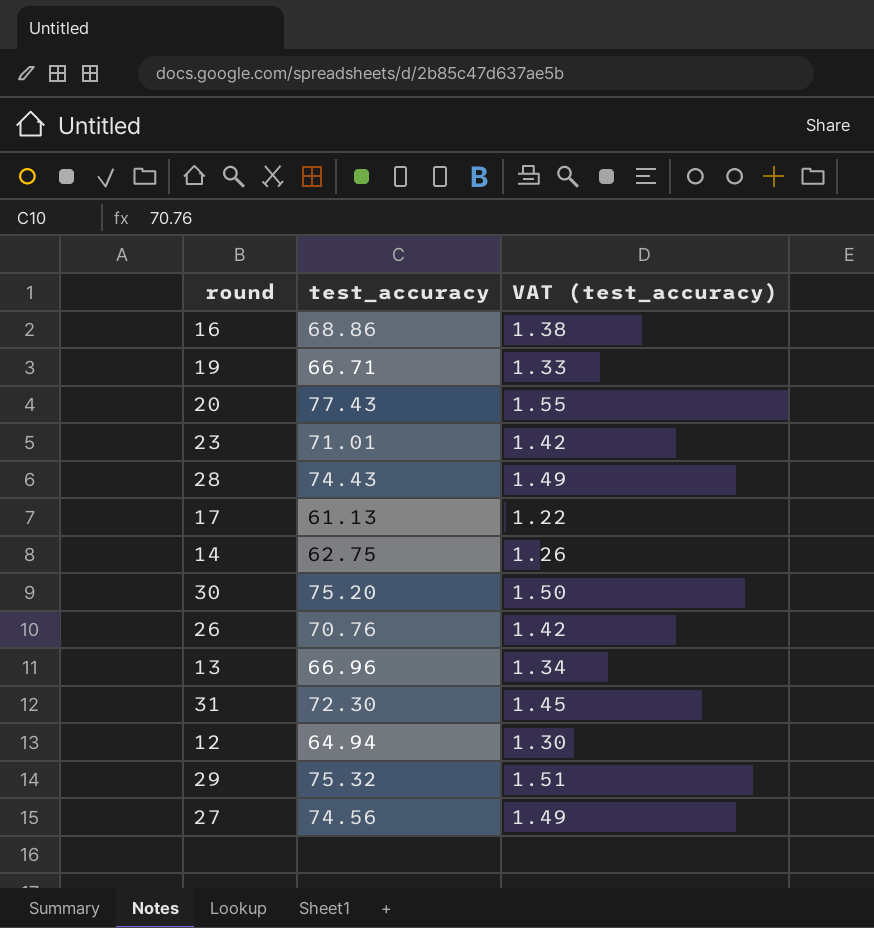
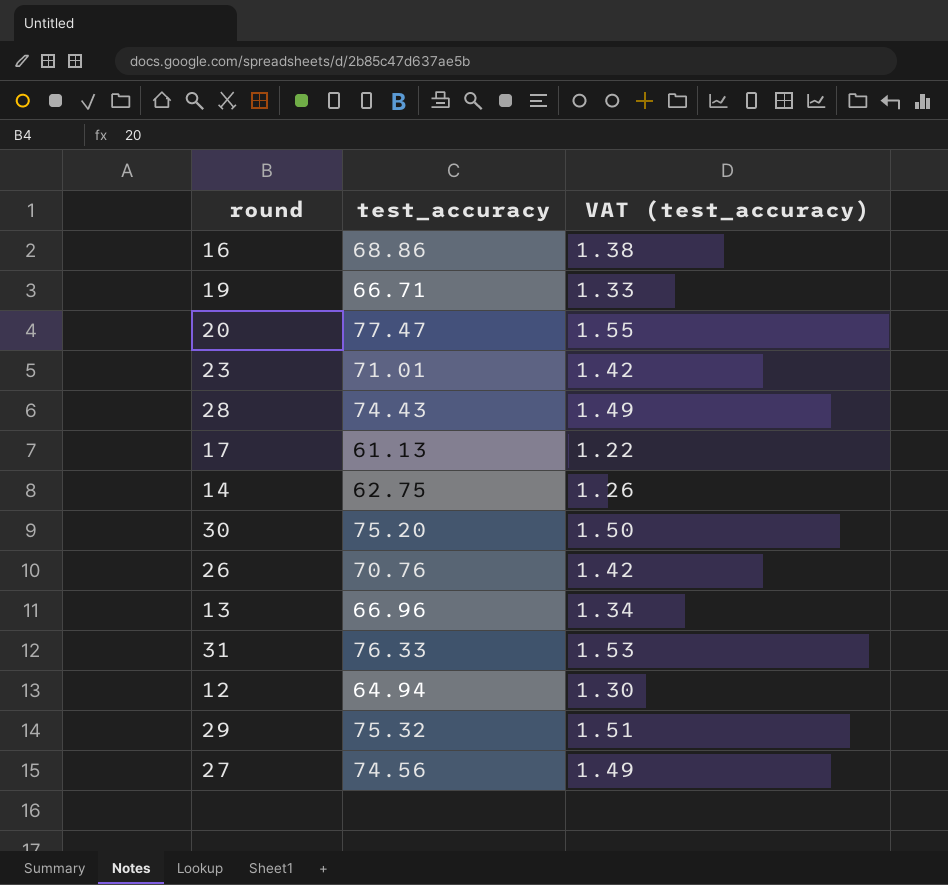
20 | test_accuracy: 77.43 -> 77.47
31 | test_accuracy: 72.30 -> 76.33
31 | VAT (test_accuracy): 1.45 -> 1.53

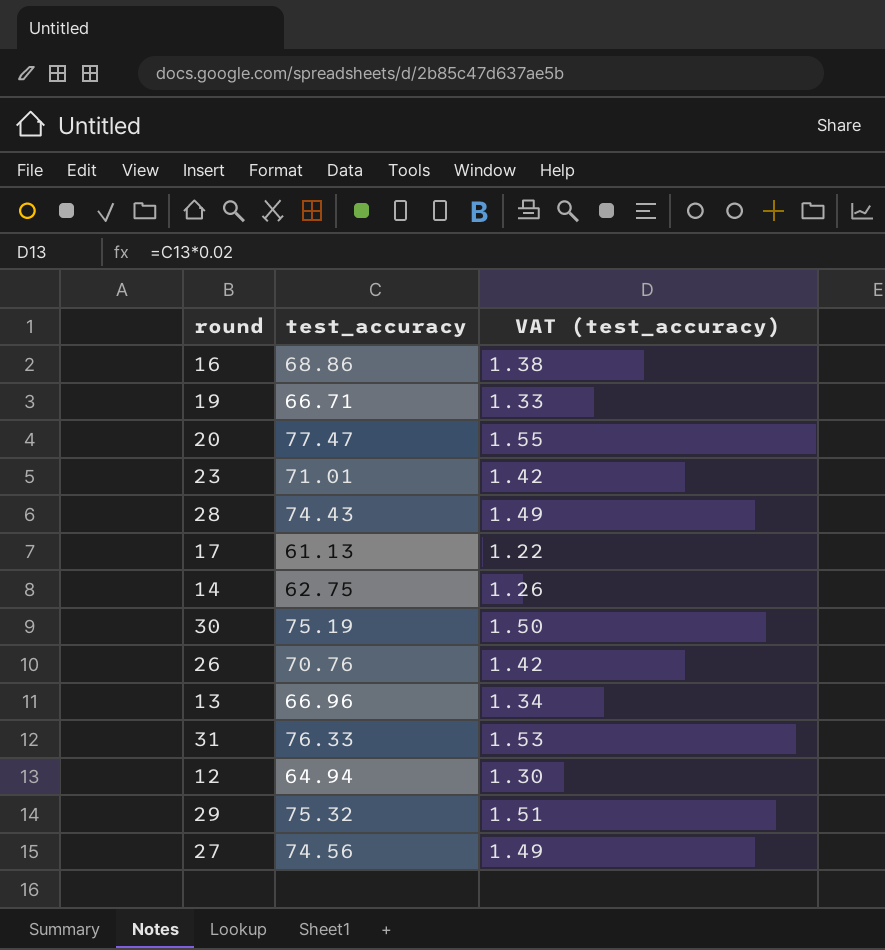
30 | test_accuracy: 75.20 -> 75.19

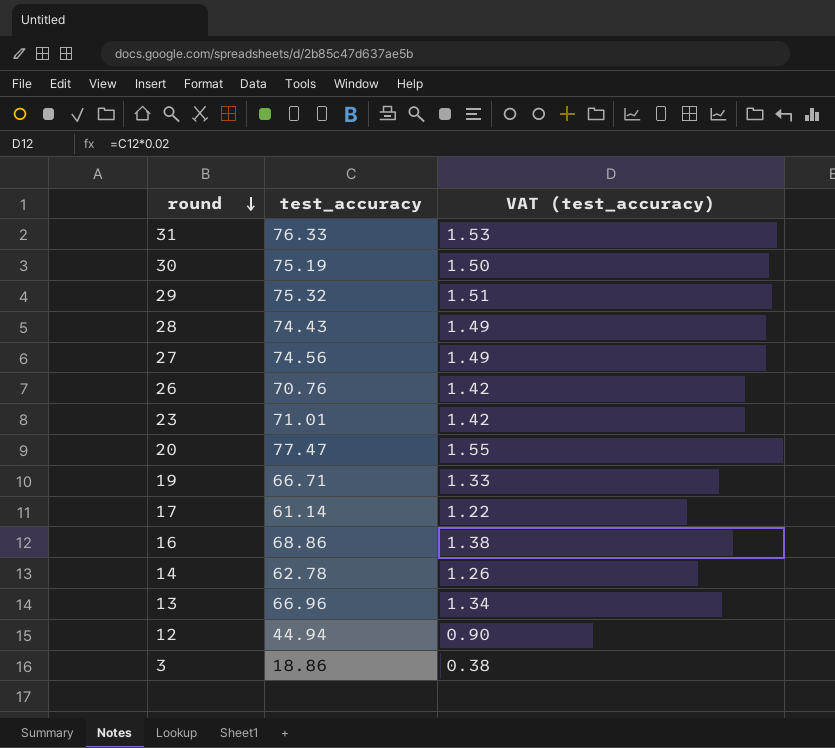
row order: none -> round descending
17 | test_accuracy: 61.13 -> 61.14
14 | test_accuracy: 62.75 -> 62.78
12 | test_accuracy: 64.94 -> 44.94
12 | VAT (test_accuracy): 1.30 -> 0.90
row 3: none -> 18.86 | 0.38

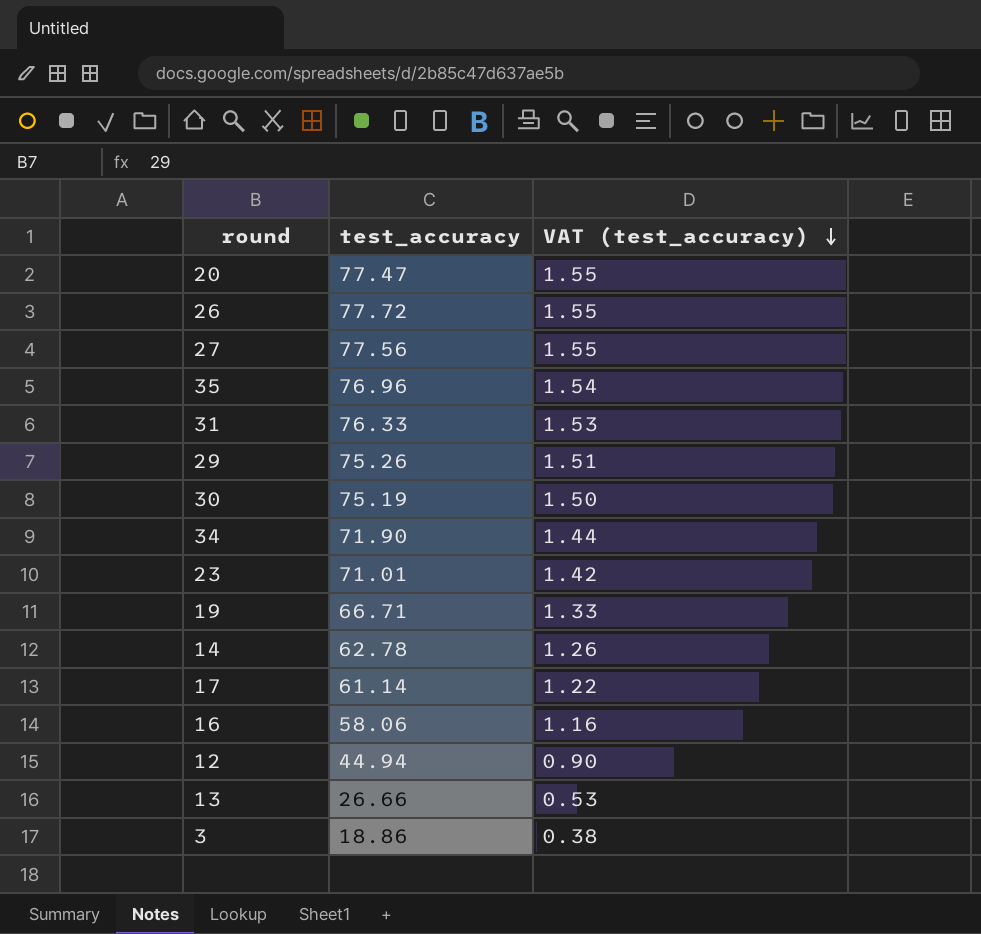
row order: round descending -> VAT (test_accuracy) descending
row 28: 74.43 | 1.49 -> none
26 | test_accuracy: 70.76 -> 77.72
26 | VAT (test_accuracy): 1.42 -> 1.55
27 | test_accuracy: 74.56 -> 77.56
27 | VAT (test_accuracy): 1.49 -> 1.55
row 35: none -> 76.96 | 1.54
29 | test_accuracy: 75.32 -> 75.26
row 34: none -> 71.90 | 1.44
16 | test_accuracy: 68.86 -> 58.06
16 | VAT (test_accuracy): 1.38 -> 1.16
13 | test_accuracy: 66.96 -> 26.66
13 | VAT (test_accuracy): 1.34 -> 0.53

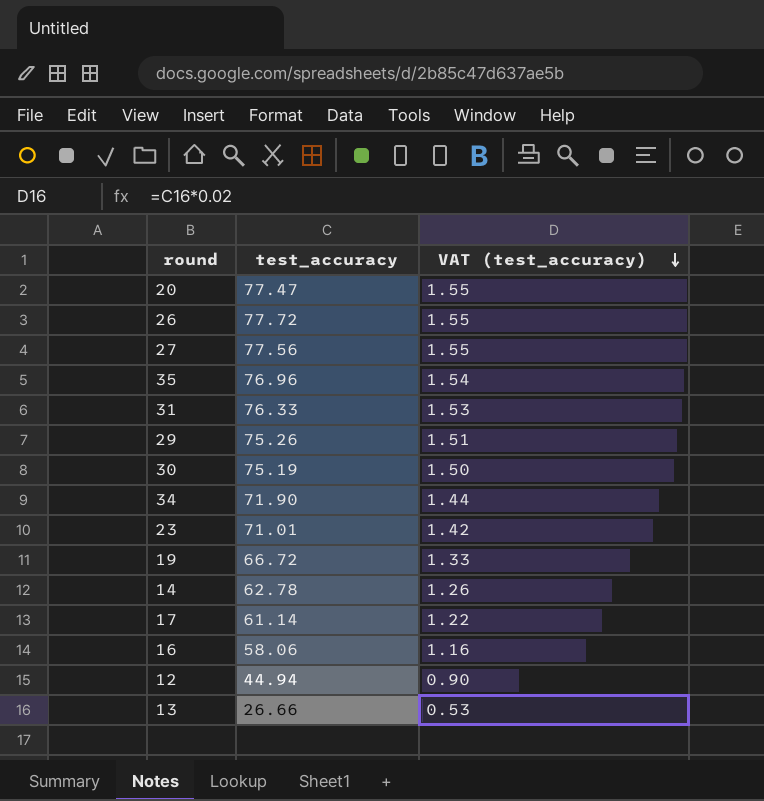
row 3: 18.86 | 0.38 -> none
19 | test_accuracy: 66.71 -> 66.72

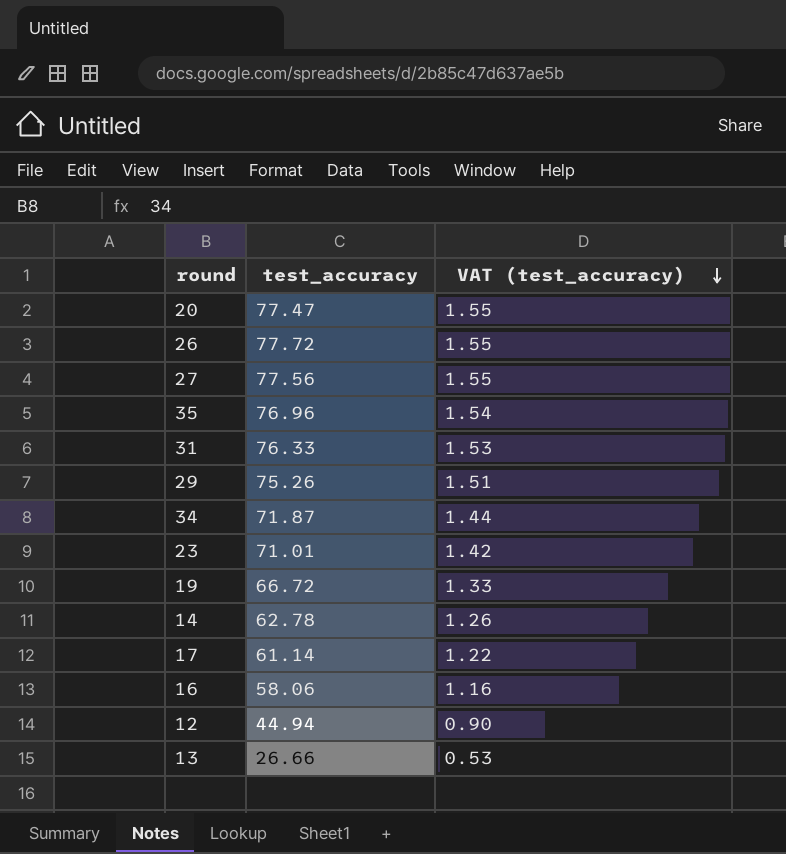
row 30: 75.19 | 1.50 -> none
34 | test_accuracy: 71.90 -> 71.87

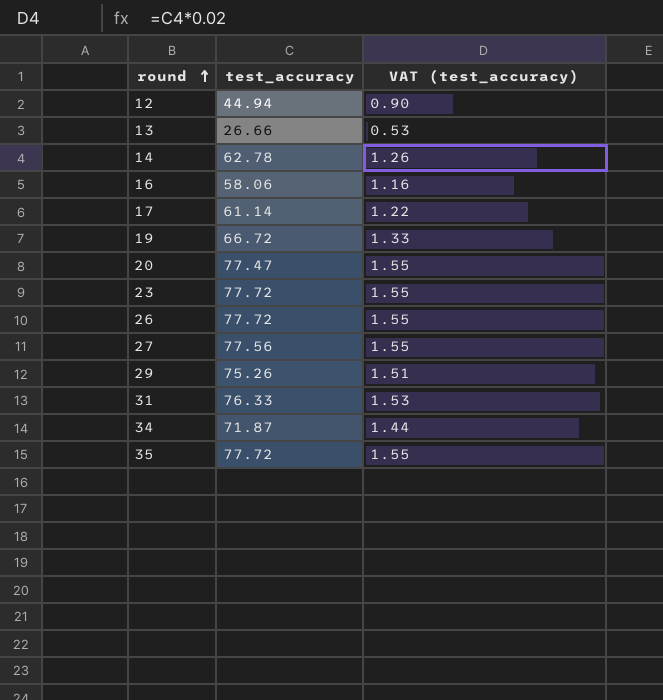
row order: VAT (test_accuracy) descending -> round ascending
23 | test_accuracy: 71.01 -> 77.72
23 | VAT (test_accuracy): 1.42 -> 1.55
35 | test_accuracy: 76.96 -> 77.72
35 | VAT (test_accuracy): 1.54 -> 1.55

